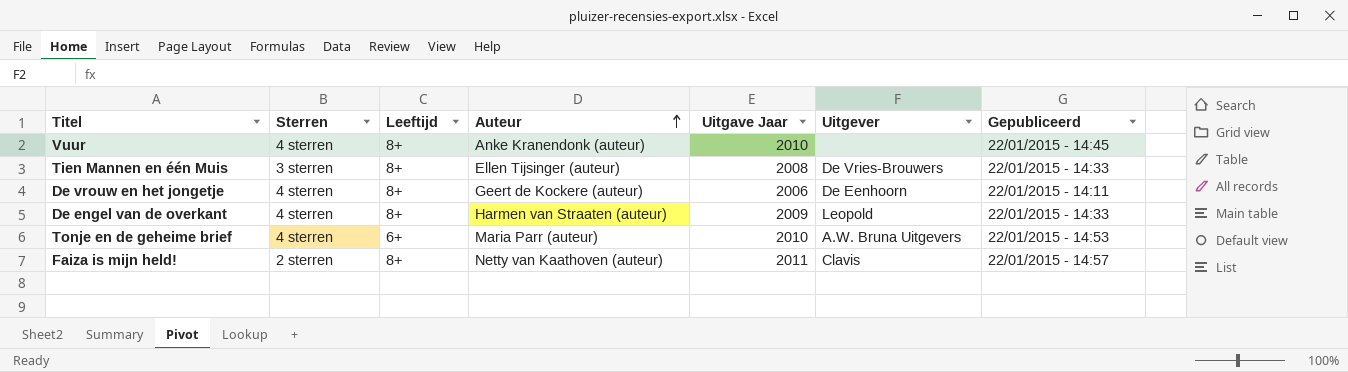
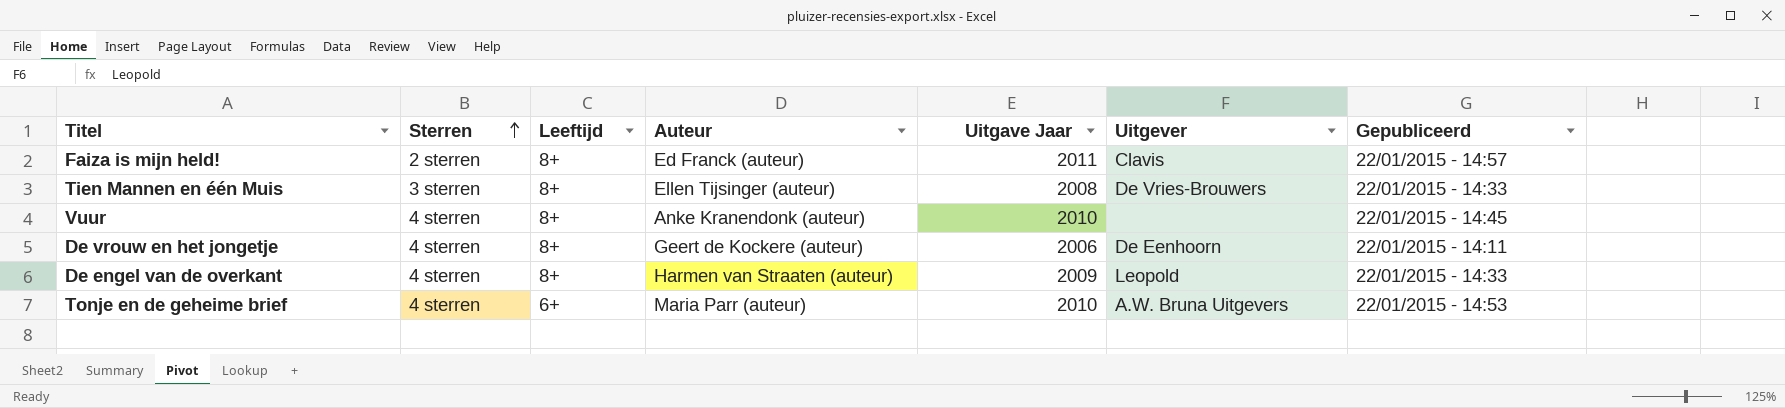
row order: Auteur ascending -> Sterren ascending
Faiza is mijn held! | Auteur: Netty van Kaathoven (auteur) -> Ed Franck (auteur)

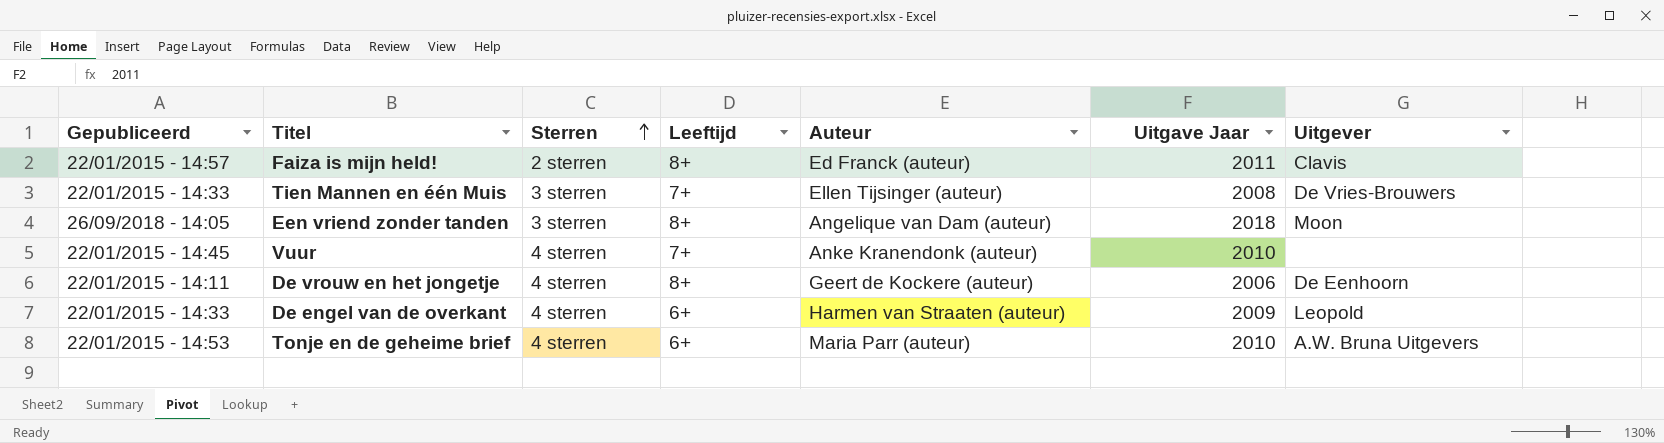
column Gepubliceerd | position: 7 -> 1
Tien Mannen en één Muis | Leeftijd: 8+ -> 7+
row Een vriend zonder tanden: none -> 26/09/2018 - 14:05 | 3 sterren | 8+ | Angelique van Dam (auteur) | 2018 | Moon
Vuur | Leeftijd: 8+ -> 7+
De engel van de overkant | Leeftijd: 8+ -> 6+

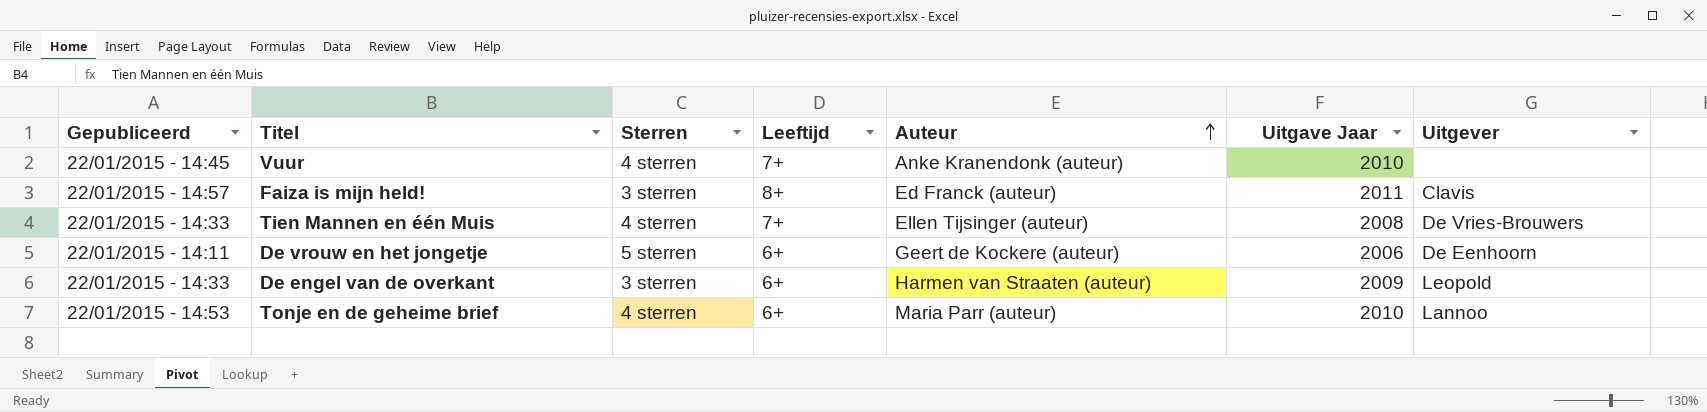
row order: Sterren ascending -> Auteur ascending
row Een vriend zonder tanden: 26/09/2018 - 14:05 | 3 sterren | 8+ | Angelique van Dam (auteur) | 2018 | Moon -> none
Faiza is mijn held! | Sterren: 2 sterren -> 3 sterren
Tien Mannen en één Muis | Sterren: 3 sterren -> 4 sterren
De vrouw en het jongetje | Sterren: 4 sterren -> 5 sterren
De vrouw en het jongetje | Leeftijd: 8+ -> 6+
De engel van de overkant | Sterren: 4 sterren -> 3 sterren
Tonje en de geheime brief | Uitgever: A.W. Bruna Uitgevers -> Lannoo

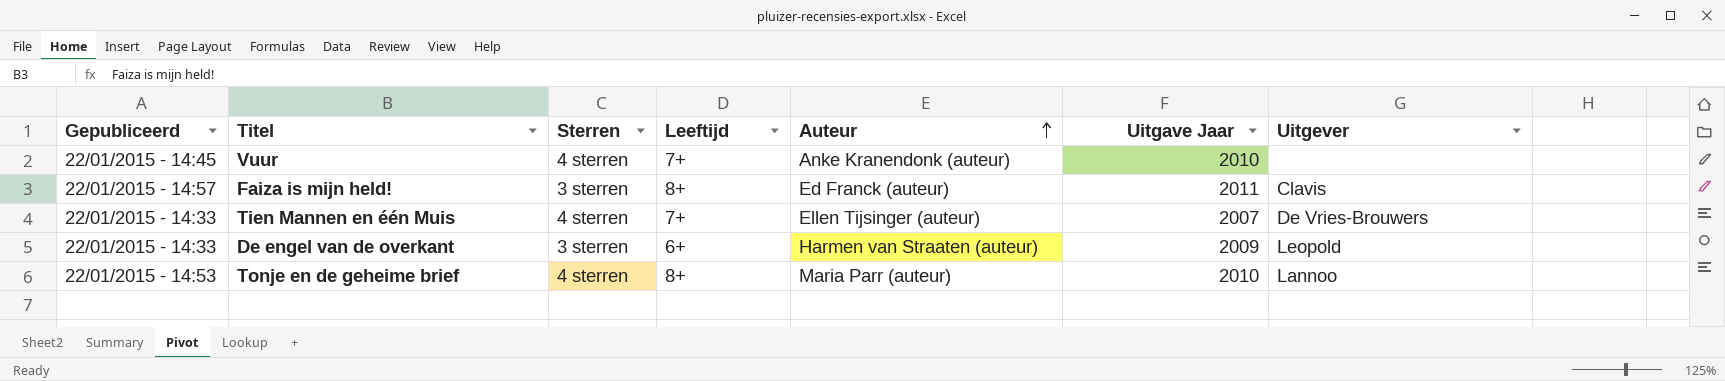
row De vrouw en het jongetje: 22/01/2015 - 14:11 | 5 sterren | 6+ | Geert de Kockere (auteur) | 2006 | De Eenhoorn -> none
Tien Mannen en één Muis | Uitgave Jaar: 2008 -> 2007
Tonje en de geheime brief | Leeftijd: 6+ -> 8+

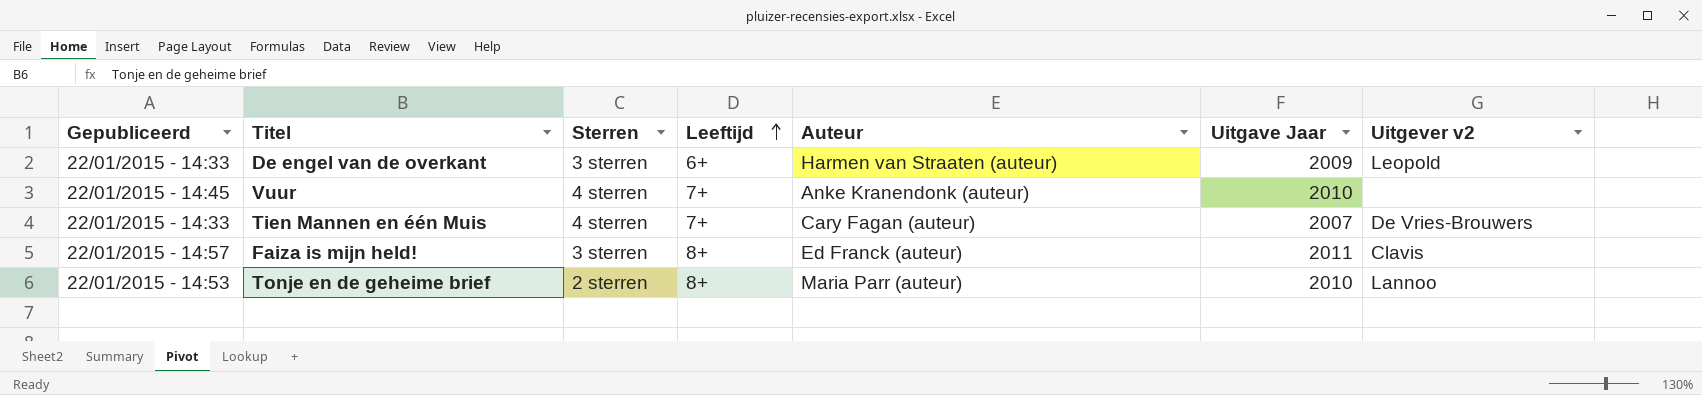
row order: Auteur ascending -> Leeftijd ascending
column name: Uitgever -> Uitgever v2
Tien Mannen en één Muis | Auteur: Ellen Tijsinger (auteur) -> Cary Fagan (auteur)
Tonje en de geheime brief | Sterren: 4 sterren -> 2 sterren

